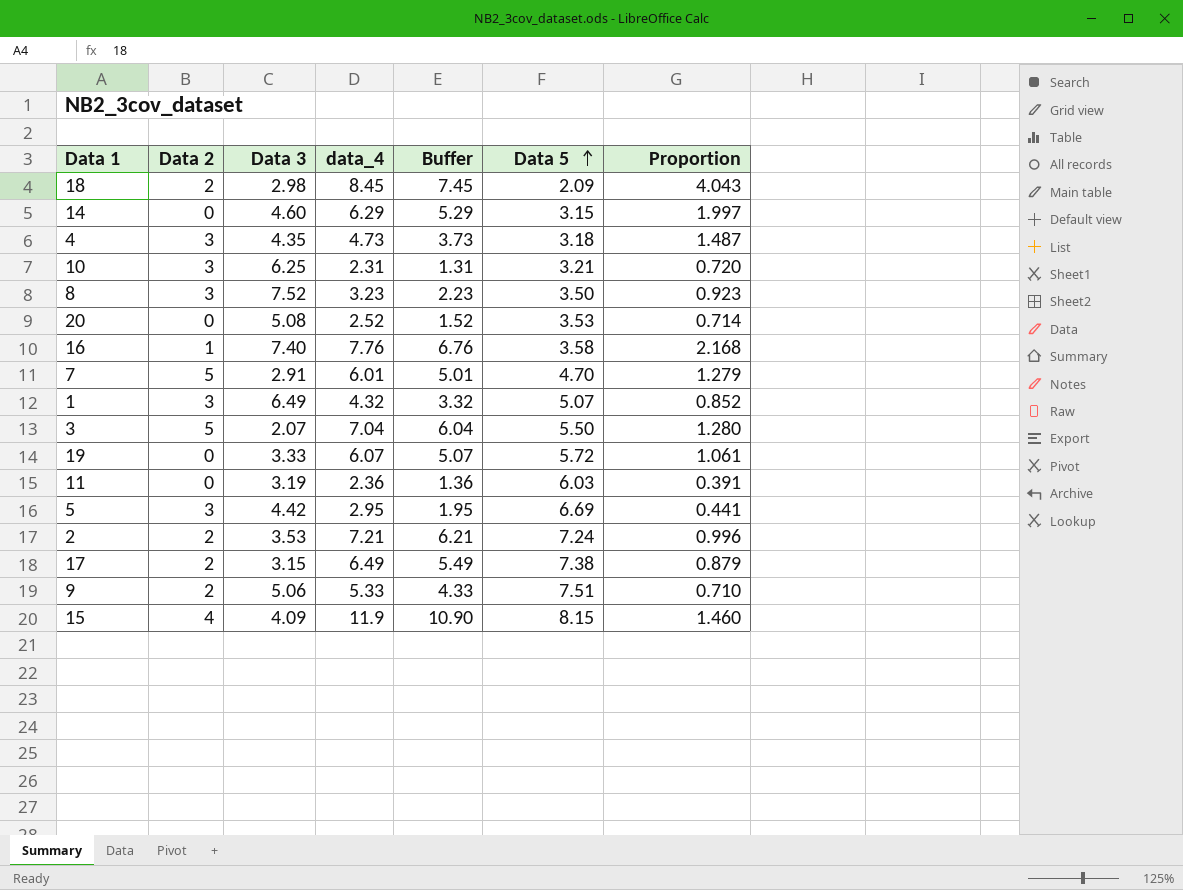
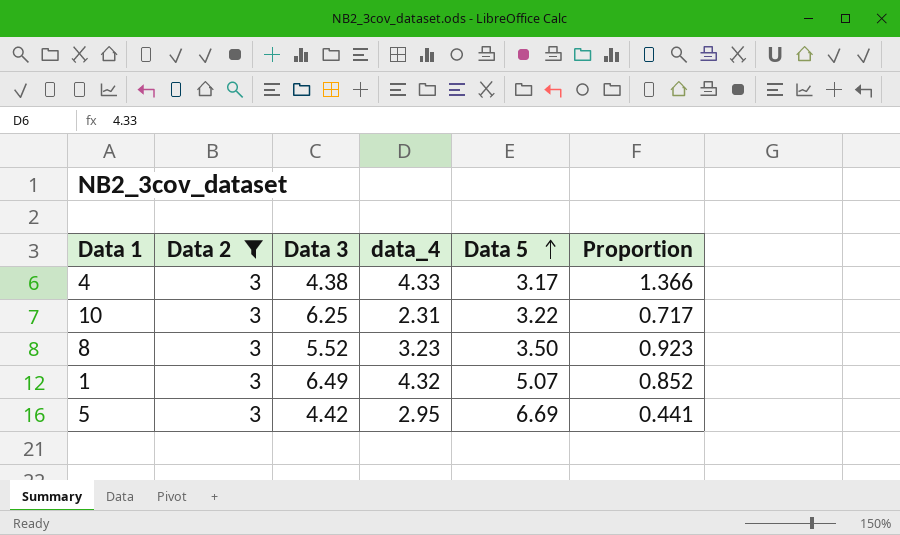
filter: none -> Data 2 = 3
column Buffer | formula: [data_4] - 1 -> none
4 | Data 3: 4.35 -> 4.38
4 | data_4: 4.73 -> 4.33
4 | Data 5: 3.18 -> 3.17
4 | Proportion: 1.487 -> 1.366
10 | Data 5: 3.21 -> 3.22
10 | Proportion: 0.720 -> 0.717
8 | Data 3: 7.52 -> 5.52

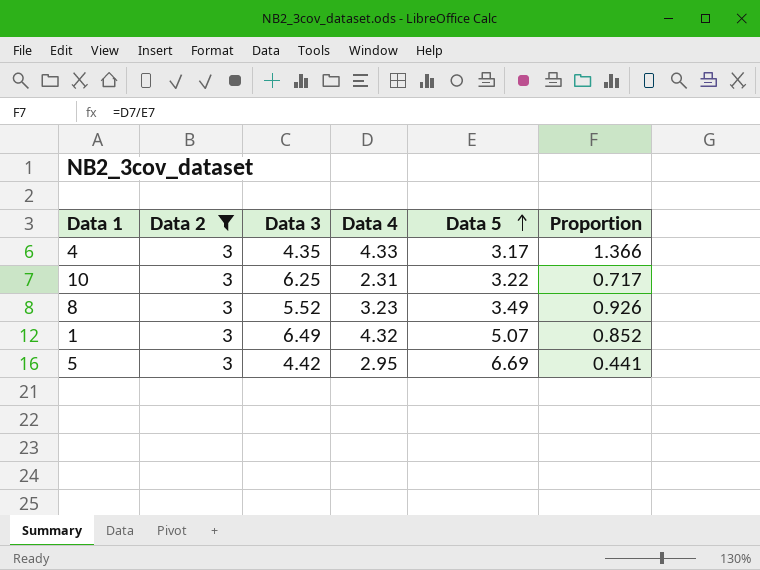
column name: data_4 -> Data 4
4 | Data 3: 4.38 -> 4.35
8 | Data 5: 3.50 -> 3.49
8 | Proportion: 0.923 -> 0.926

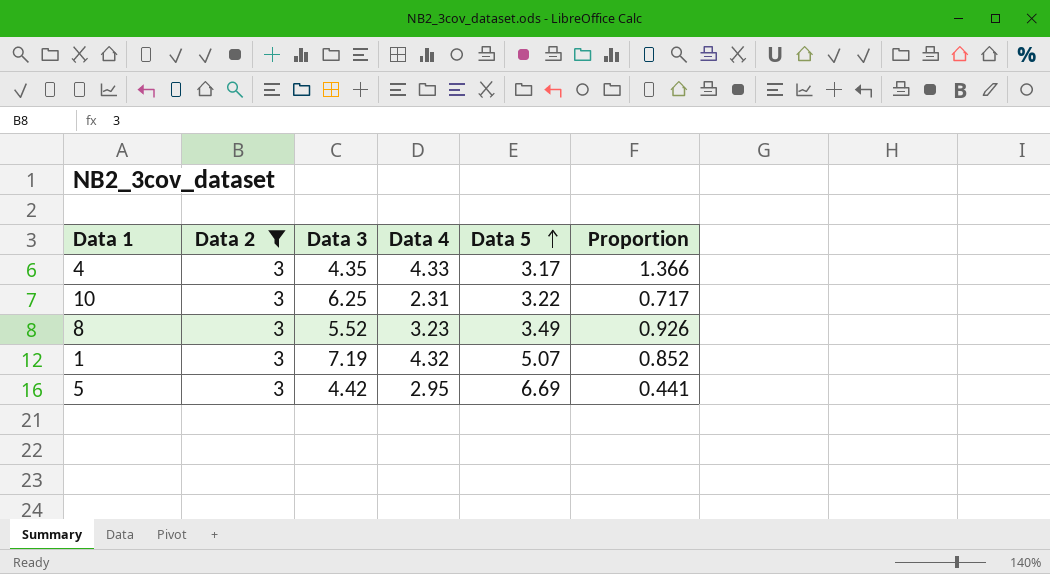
1 | Data 3: 6.49 -> 7.19

